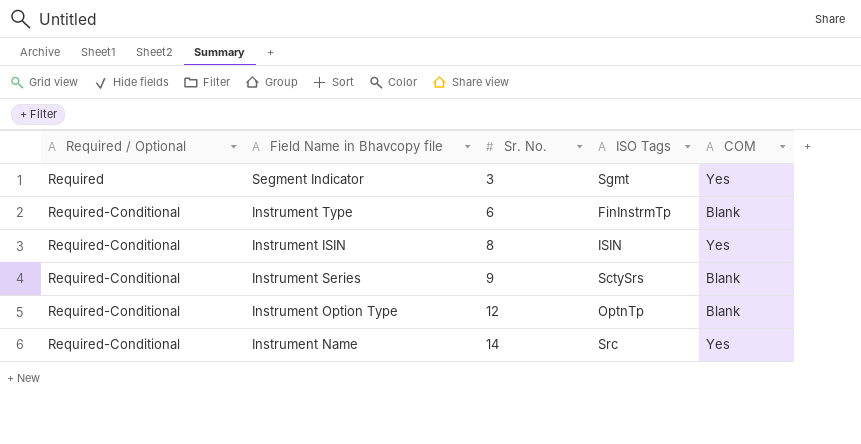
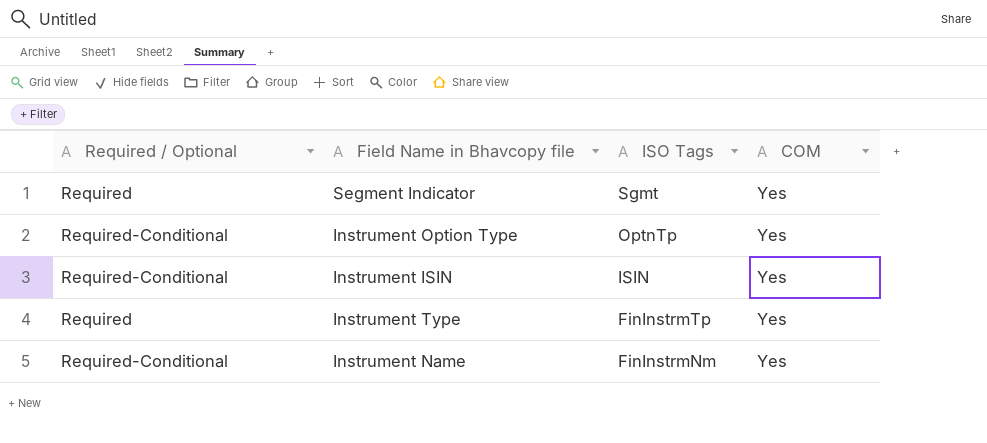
row order: Required / Optional ascending -> ISO Tags descending
column Sr. No. | position: 3 -> none
row Instrument Series: Required-Conditional | 9 | SctySrs | Blank -> none
Instrument Option Type | COM: Blank -> Yes
Instrument Type | Required / Optional: Required-Conditional -> Required
Instrument Type | COM: Blank -> Yes
Instrument Name | ISO Tags: Src -> FinInstrmNm

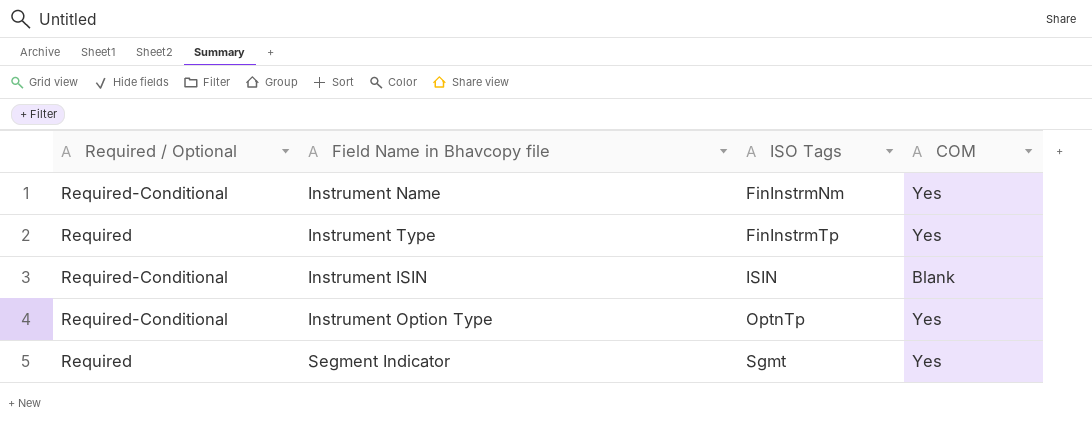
row order: ISO Tags descending -> ISO Tags ascending
Instrument ISIN | COM: Yes -> Blank

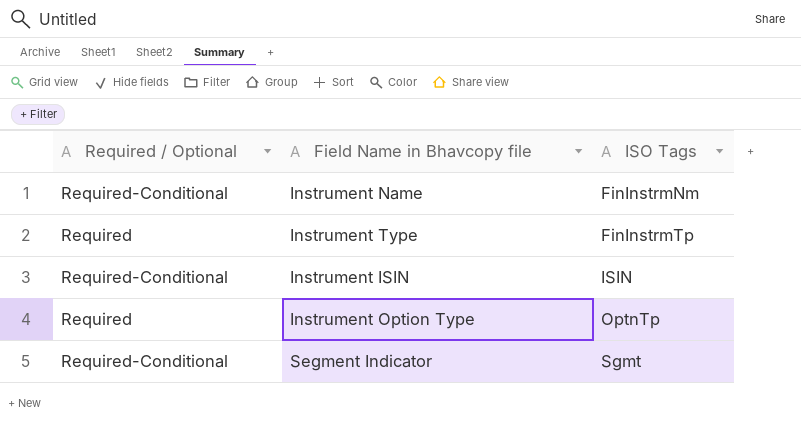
column COM | position: 4 -> none
Instrument Option Type | Required / Optional: Required-Conditional -> Required
Segment Indicator | Required / Optional: Required -> Required-Conditional

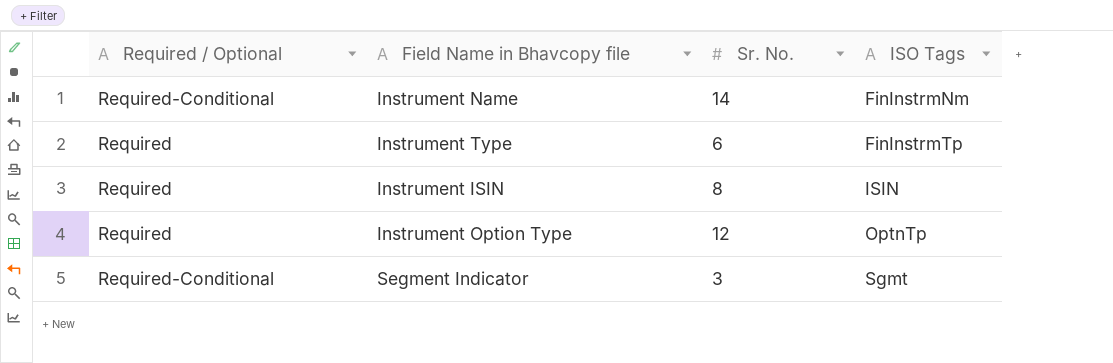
column Sr. No. | position: none -> 3
Instrument ISIN | Required / Optional: Required-Conditional -> Required

